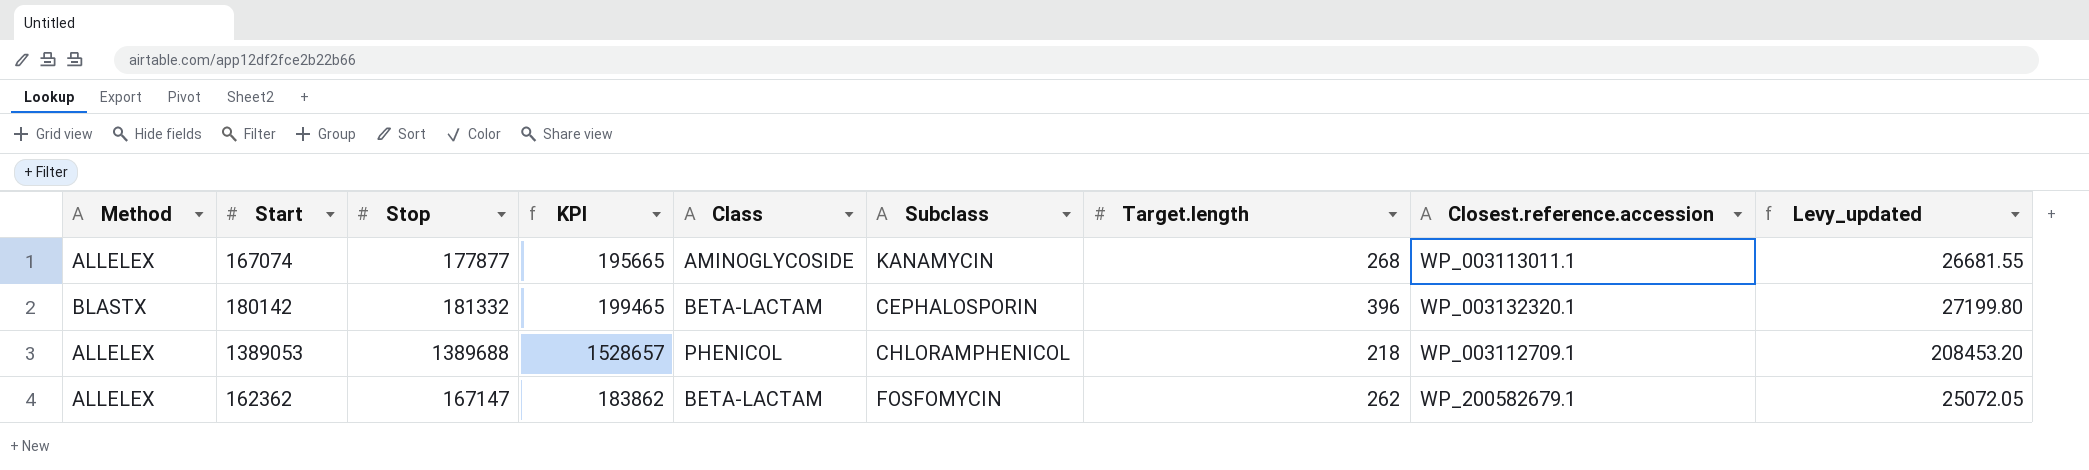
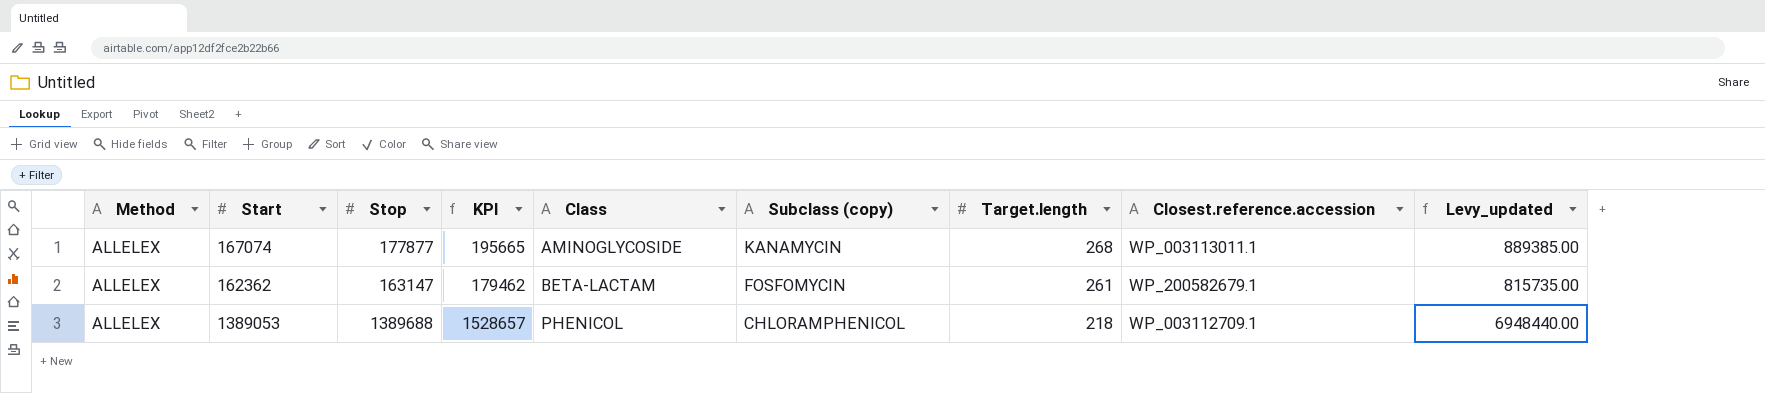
row order: none -> Class ascending
column name: Subclass -> Subclass (copy)
column Levy_updated | formula: [Stop] * 0.15 -> [Stop] * 5
row 180142: BLASTX | 181332 | 199465 | BETA-LACTAM | CEPHALOSPORIN | 396 | WP_003132320.1 | 27199.80 -> none
162362 | Stop: 167147 -> 163147
162362 | KPI: 183862 -> 179462
162362 | Target.length: 262 -> 261

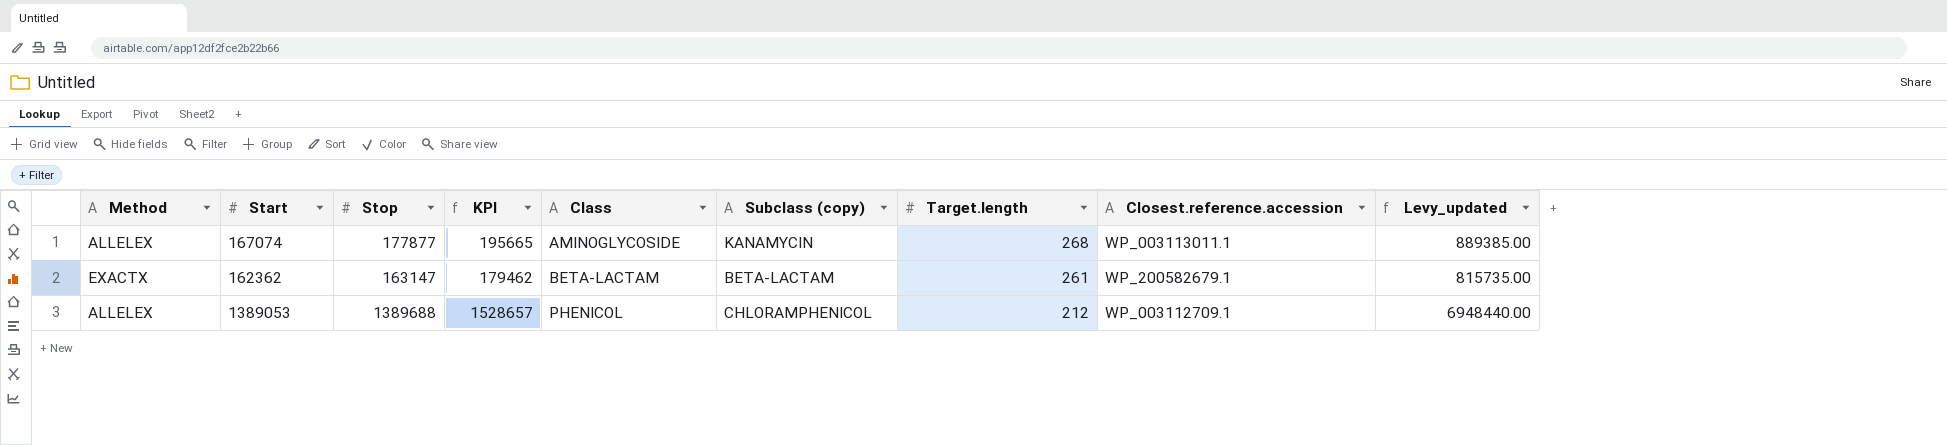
162362 | Method: ALLELEX -> EXACTX
162362 | Subclass (copy): FOSFOMYCIN -> BETA-LACTAM
1389053 | Target.length: 218 -> 212

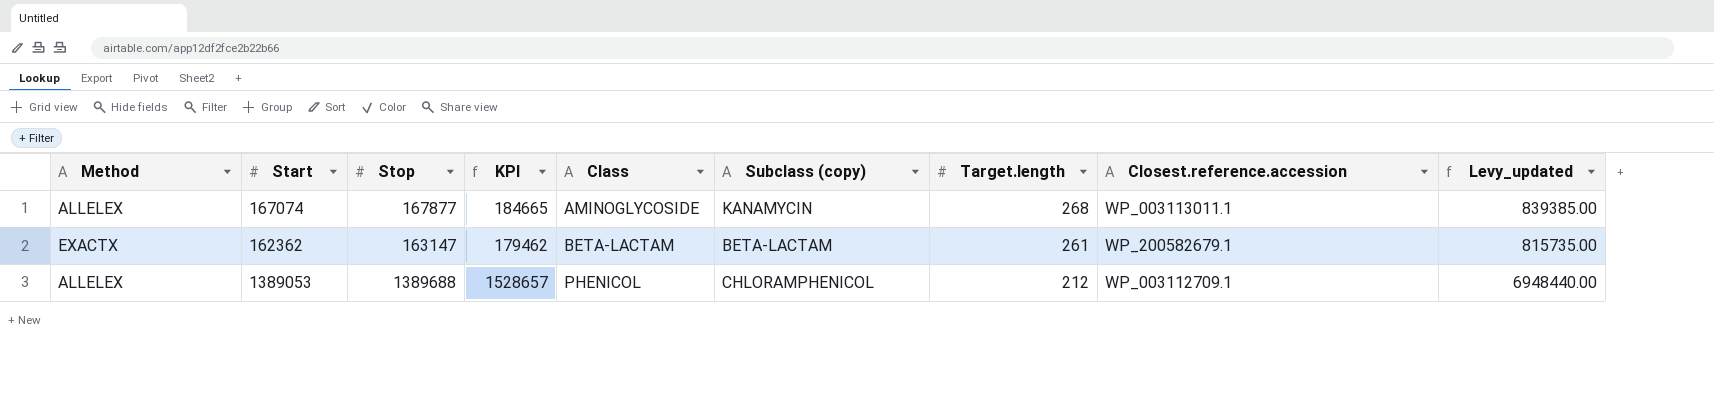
167074 | Stop: 177877 -> 167877
167074 | KPI: 195665 -> 184665
167074 | Levy_updated: 889385.00 -> 839385.00

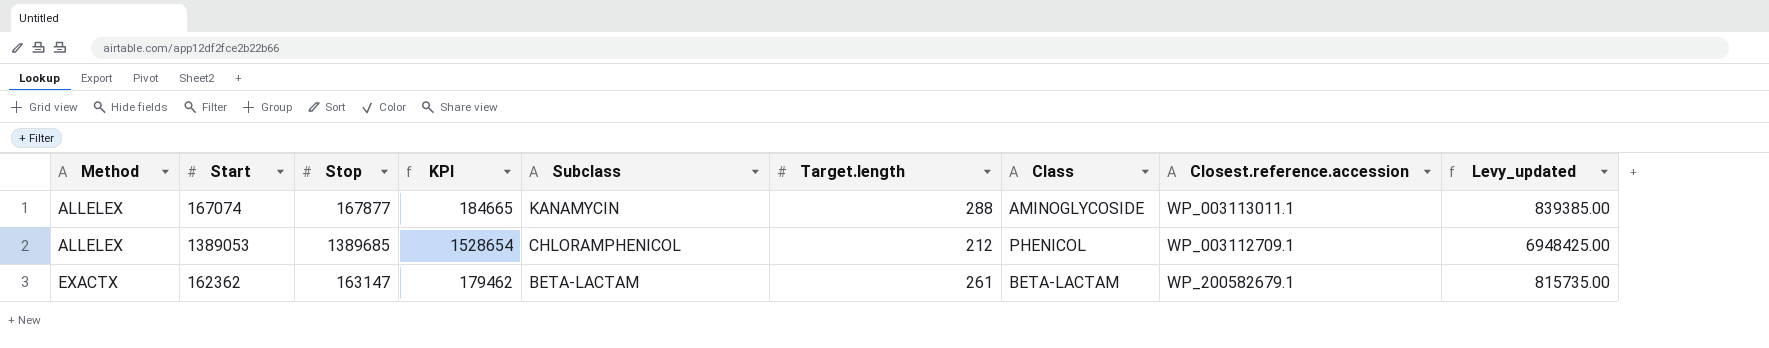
row order: Class ascending -> Method ascending
column name: Subclass (copy) -> Subclass
column Class | position: 5 -> 7
167074 | Target.length: 268 -> 288
1389053 | Stop: 1389688 -> 1389685
1389053 | KPI: 1528657 -> 1528654
1389053 | Levy_updated: 6948440.00 -> 6948425.00

